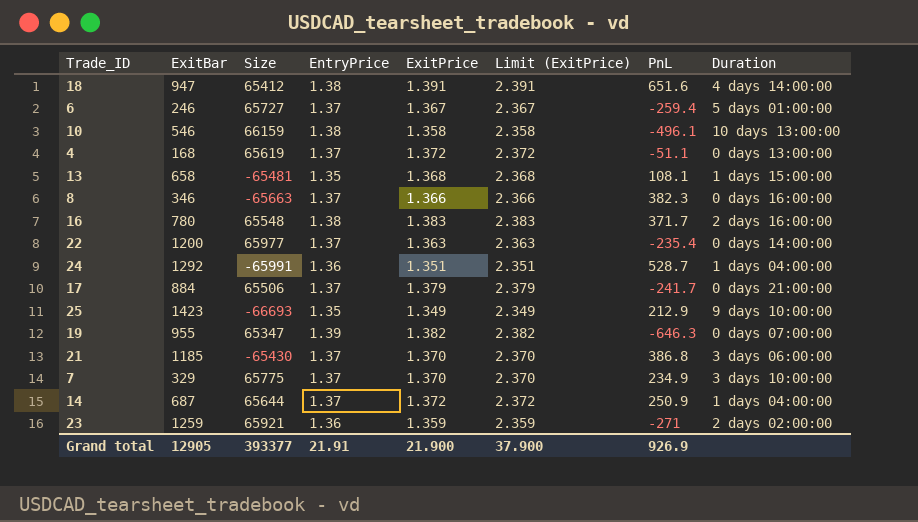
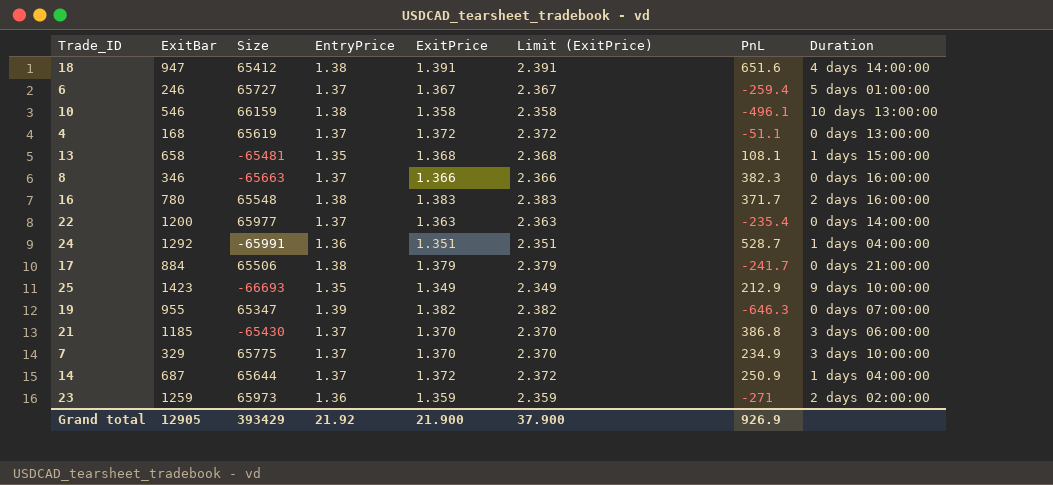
17 | EntryPrice: 1.37 -> 1.38
23 | Size: 65921 -> 65973
Grand total | Size: 393377 -> 393429
Grand total | EntryPrice: 21.91 -> 21.92

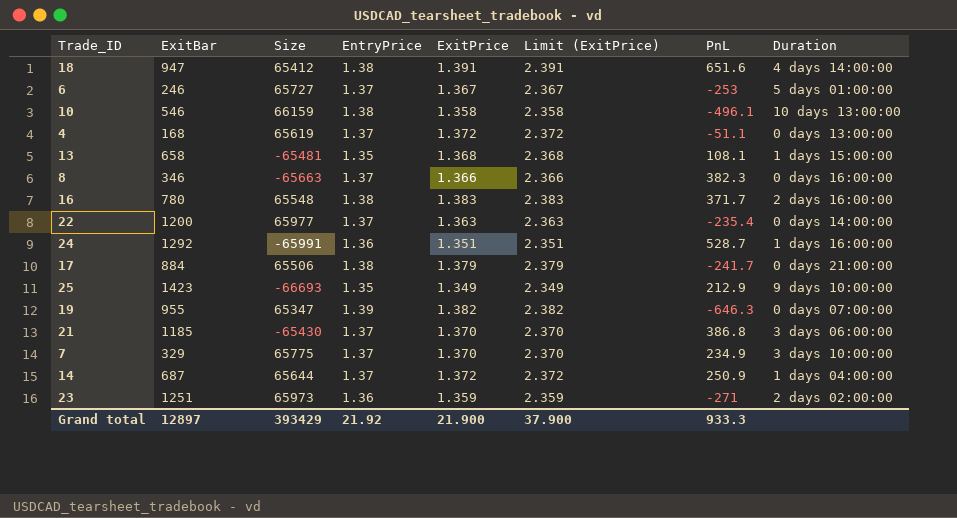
6 | PnL: -259.4 -> -253
24 | Duration: 1 days 04:00:00 -> 1 days 16:00:00
23 | ExitBar: 1259 -> 1251
Grand total | ExitBar: 12905 -> 12897
Grand total | PnL: 926.9 -> 933.3

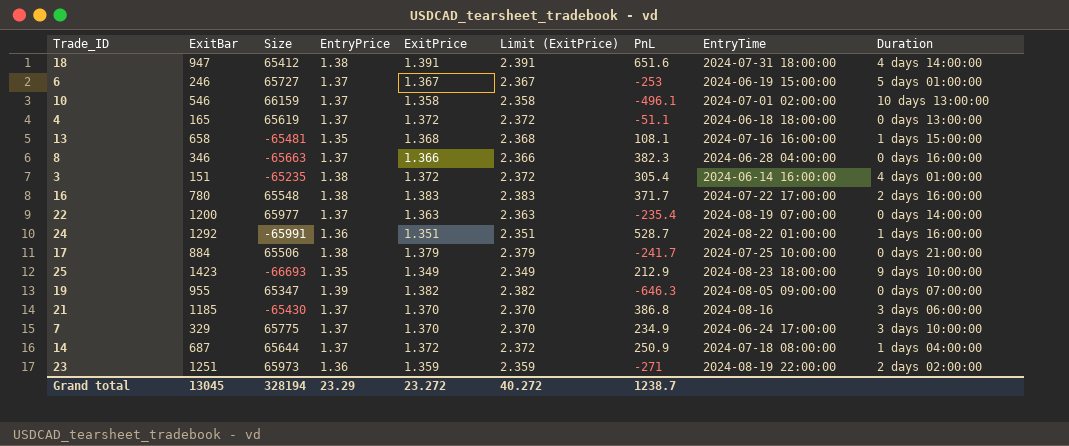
column EntryTime | position: none -> 8
10 | EntryPrice: 1.38 -> 1.37
4 | ExitBar: 168 -> 165
row 3: none -> 151 | -65235 | 1.38 | 1.372 | 2.372 | 305.4 | 2024-06-14 16:00:00 | 4 days 01:00:00
Grand total | ExitBar: 12897 -> 13045
Grand total | Size: 393429 -> 328194
Grand total | EntryPrice: 21.92 -> 23.29
Grand total | ExitPrice: 21.900 -> 23.272
Grand total | Limit (ExitPrice): 37.900 -> 40.272
Grand total | PnL: 933.3 -> 1238.7

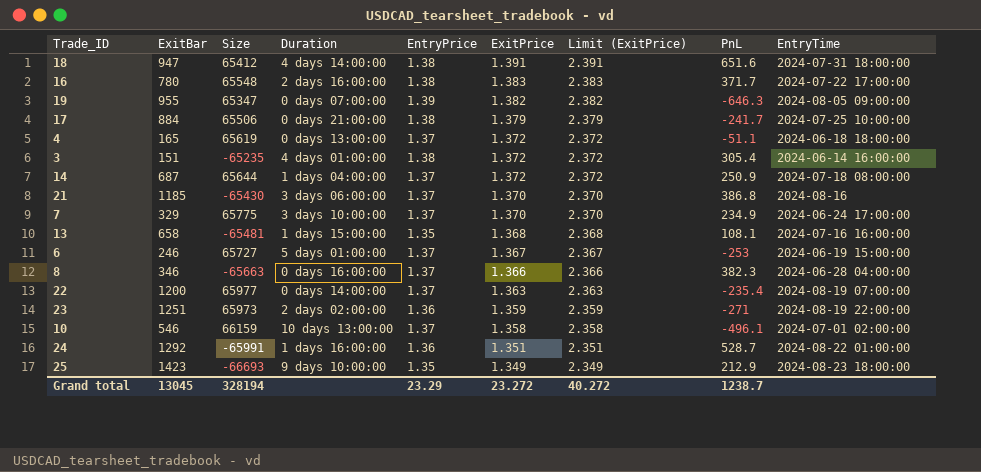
row order: none -> ExitPrice descending
column Duration | position: 9 -> 4

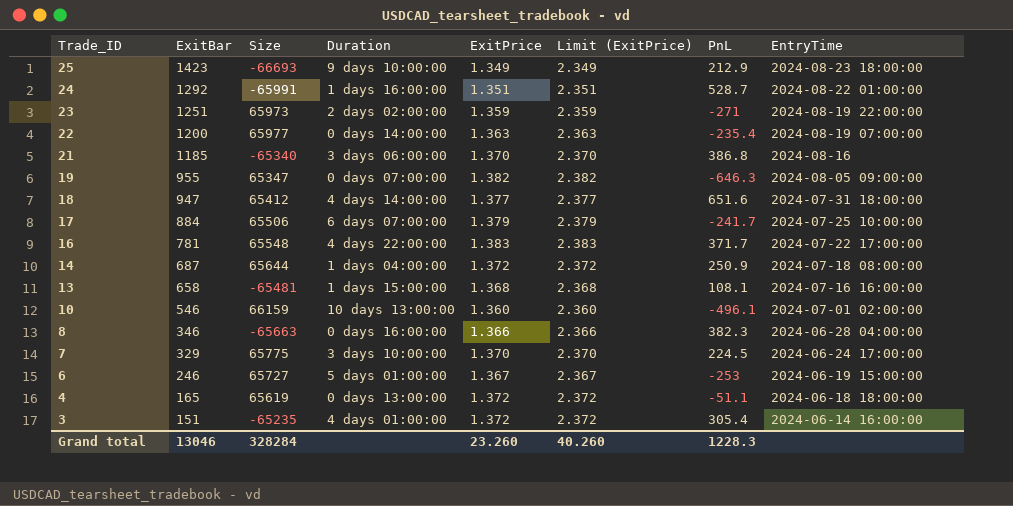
row order: ExitPrice descending -> Trade_ID descending
column EntryPrice | position: 5 -> none
21 | Size: -65430 -> -65340
18 | ExitPrice: 1.391 -> 1.377
18 | Limit (ExitPrice): 2.391 -> 2.377
17 | Duration: 0 days 21:00:00 -> 6 days 07:00:00
16 | ExitBar: 780 -> 781
16 | Duration: 2 days 16:00:00 -> 4 days 22:00:00
10 | ExitPrice: 1.358 -> 1.360
10 | Limit (ExitPrice): 2.358 -> 2.360
7 | PnL: 234.9 -> 224.5
Grand total | ExitBar: 13045 -> 13046
Grand total | Size: 328194 -> 328284
Grand total | ExitPrice: 23.272 -> 23.260
Grand total | Limit (ExitPrice): 40.272 -> 40.260
Grand total | PnL: 1238.7 -> 1228.3

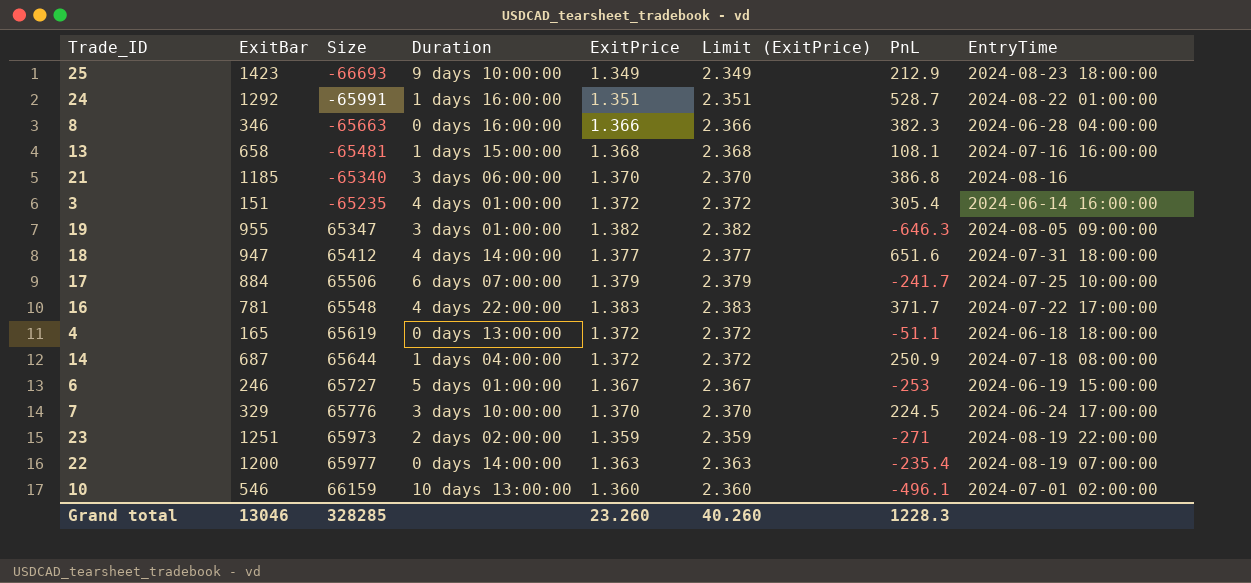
row order: Trade_ID descending -> Size ascending
19 | Duration: 0 days 07:00:00 -> 3 days 01:00:00
7 | Size: 65775 -> 65776
Grand total | Size: 328284 -> 328285

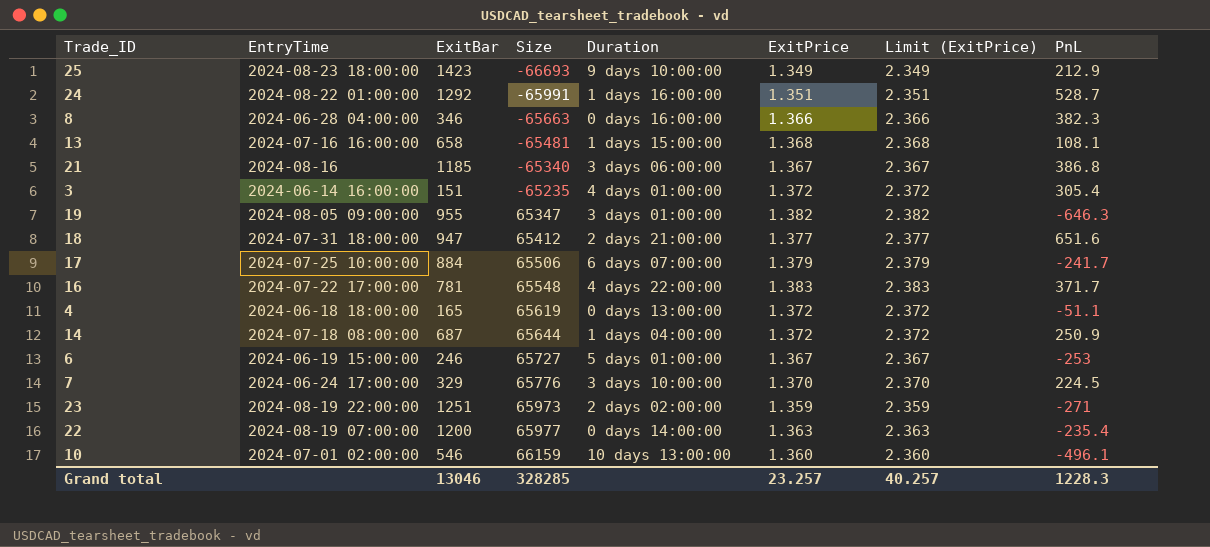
column EntryTime | position: 8 -> 2
21 | ExitPrice: 1.370 -> 1.367
21 | Limit (ExitPrice): 2.370 -> 2.367
18 | Duration: 4 days 14:00:00 -> 2 days 21:00:00
Grand total | ExitPrice: 23.260 -> 23.257
Grand total | Limit (ExitPrice): 40.260 -> 40.257

